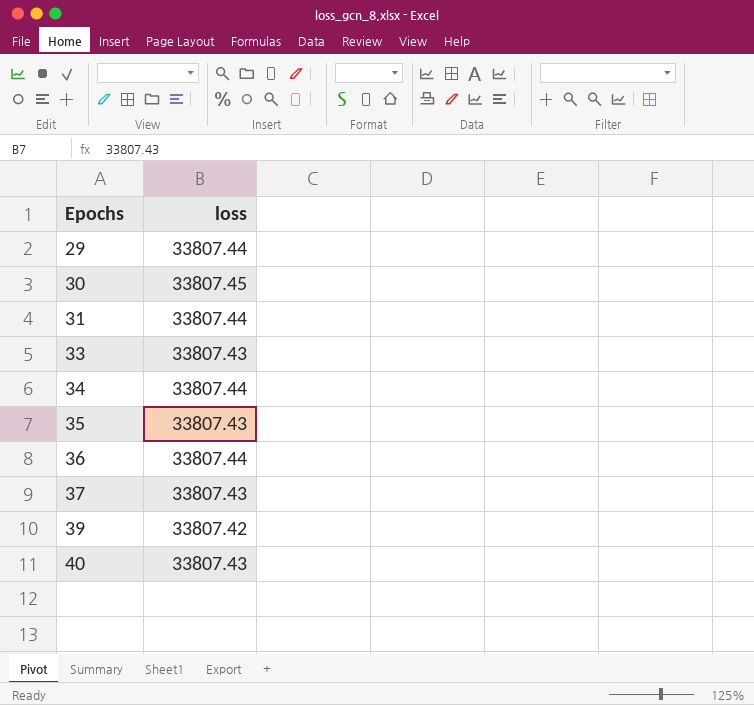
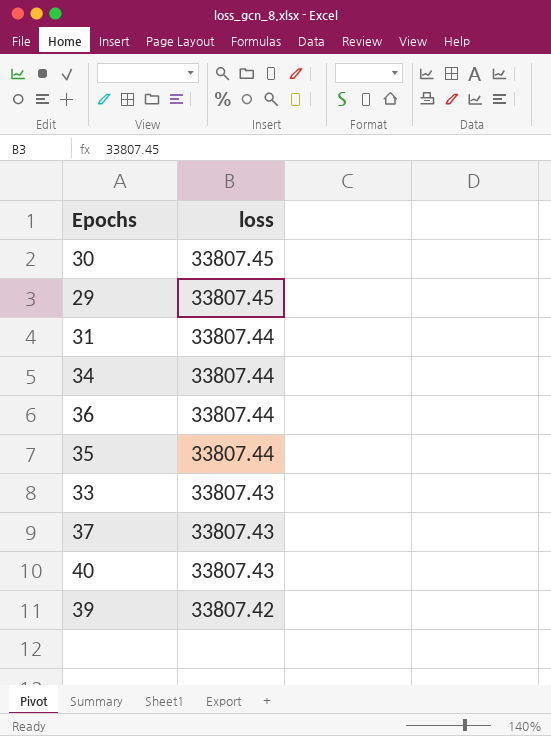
row order: Epochs ascending -> loss descending
29 | loss: 33807.44 -> 33807.45
35 | loss: 33807.43 -> 33807.44

